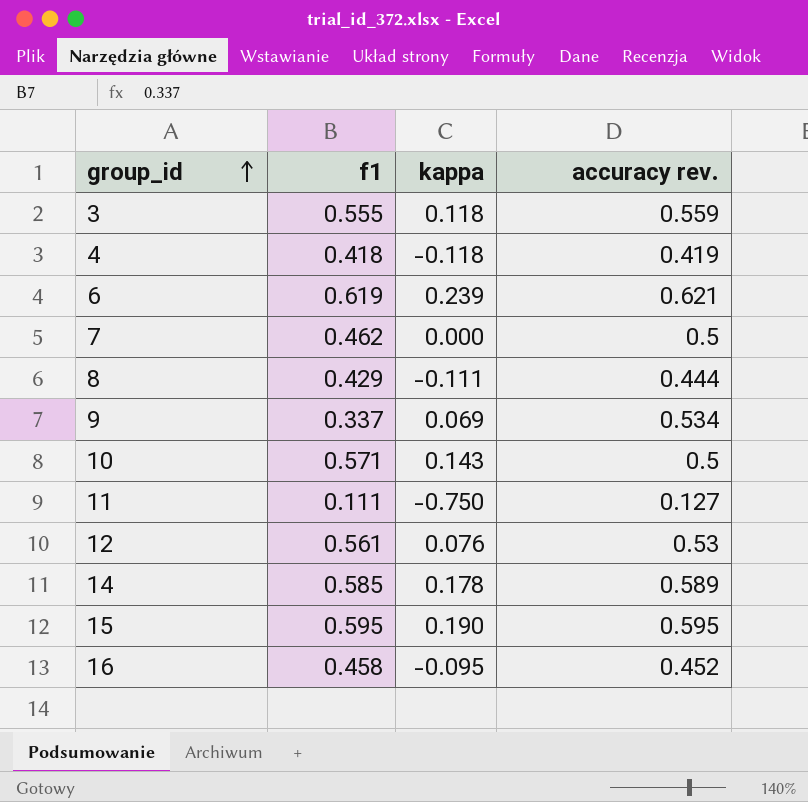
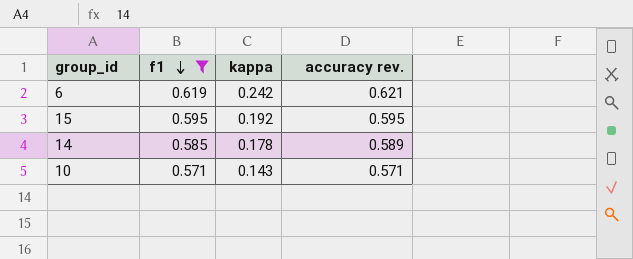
filter: none -> f1 >= 0.571
row order: group_id ascending -> f1 descending
6 | kappa: 0.239 -> 0.242
15 | kappa: 0.190 -> 0.192
10 | accuracy rev.: 0.5 -> 0.571

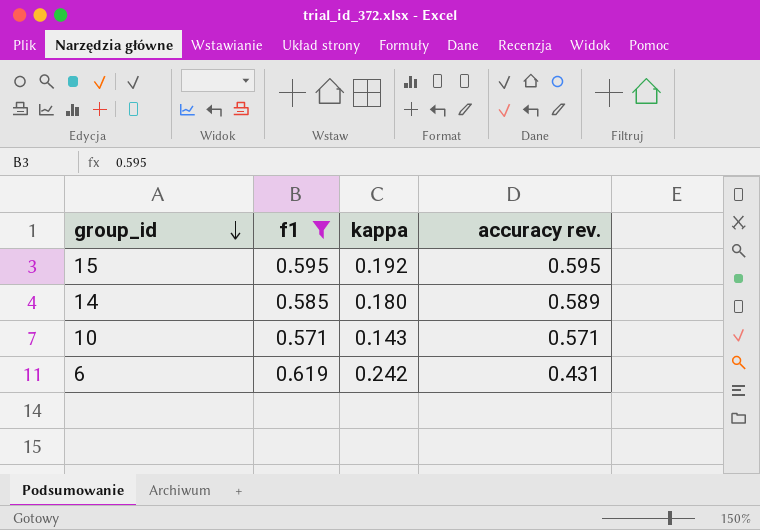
row order: f1 descending -> group_id descending
14 | kappa: 0.178 -> 0.180
6 | accuracy rev.: 0.621 -> 0.431

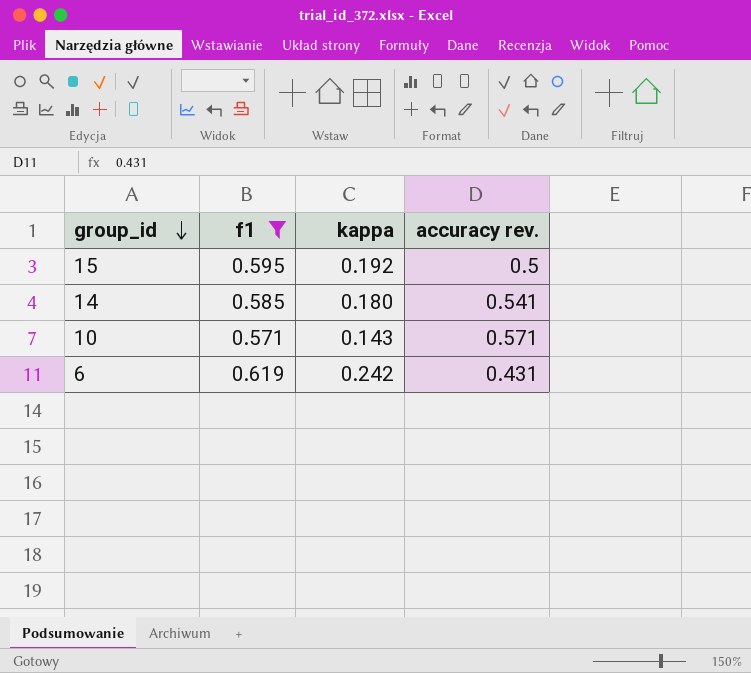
15 | accuracy rev.: 0.595 -> 0.5
14 | accuracy rev.: 0.589 -> 0.541

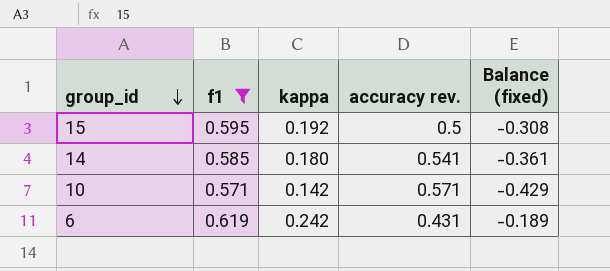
column Balance (fixed) | formula: none -> [kappa] - [accuracy rev.]
10 | kappa: 0.143 -> 0.142

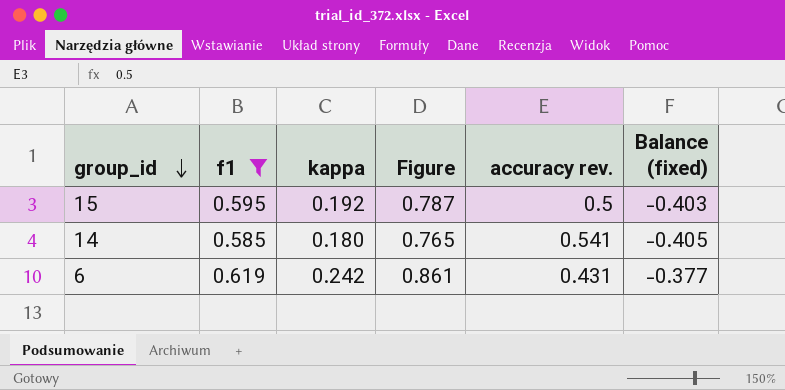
column Figure | formula: none -> [f1] + [kappa]
column Balance (fixed) | formula: [kappa] - [accuracy rev.] -> [kappa] - [f1]
row 10: 0.571 | 0.142 | 0.571 | -0.429 -> none

